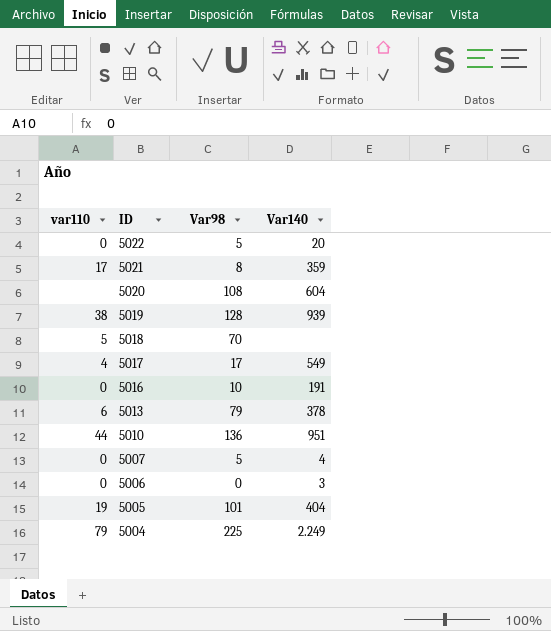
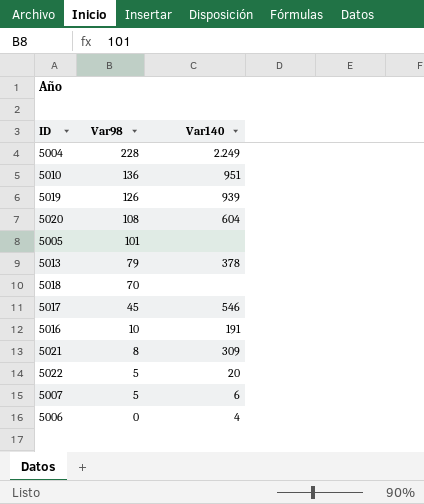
row order: ID descending -> Var98 descending
column var110 | position: 1 -> none
5004 | Var98: 225 -> 228
5019 | Var98: 128 -> 126
5005 | Var140: 404 -> none
5017 | Var98: 17 -> 45
5017 | Var140: 549 -> 546
5021 | Var140: 359 -> 309
5007 | Var140: 4 -> 6
5006 | Var140: 3 -> 4

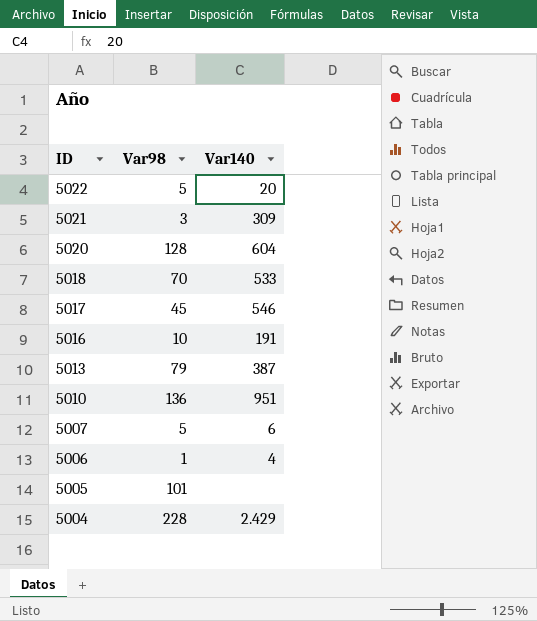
row order: Var98 descending -> ID descending
row 5019: 126 | 939 -> none
5021 | Var98: 8 -> 3
5020 | Var98: 108 -> 128
5018 | Var140: none -> 533
5013 | Var140: 378 -> 387
5006 | Var98: 0 -> 1
5004 | Var140: 2.249 -> 2.429

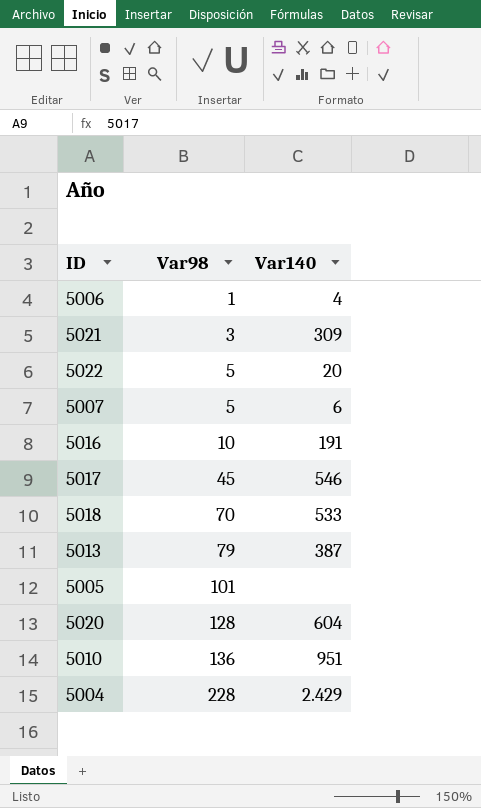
row order: ID descending -> Var98 ascending

